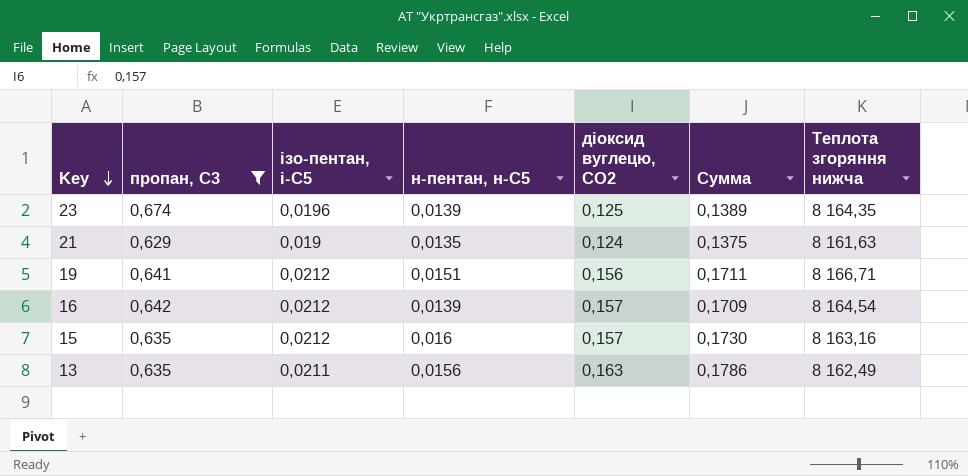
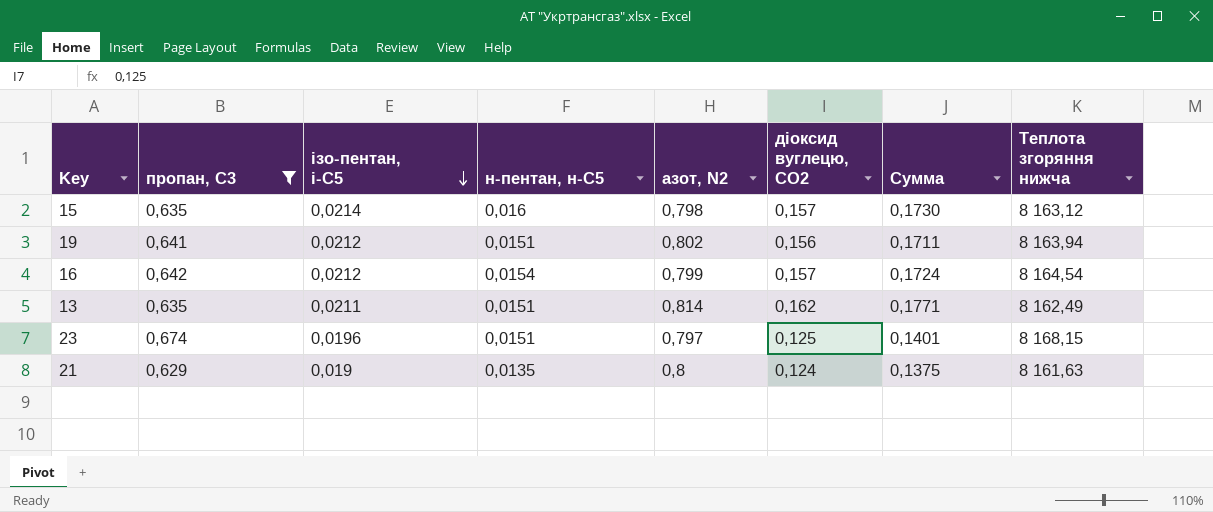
row order: Key descending -> ізо-пентан, і-С5 descending
column азот, N2 | position: none -> 5
15 | ізо-пентан, і-С5: 0,0212 -> 0,0214
15 | Теплота згоряння нижча: 8 163,16 -> 8 163,12
19 | Теплота згоряння нижча: 8 166,71 -> 8 163,94
16 | н-пентан, н-С5: 0,0139 -> 0,0154
16 | Сумма: 0,1709 -> 0,1724
13 | н-пентан, н-С5: 0,0156 -> 0,0151
13 | діоксид вуглецю, CО2: 0,163 -> 0,162
13 | Сумма: 0,1786 -> 0,1771
23 | н-пентан, н-С5: 0,0139 -> 0,0151
23 | Сумма: 0,1389 -> 0,1401
23 | Теплота згоряння нижча: 8 164,35 -> 8 168,15

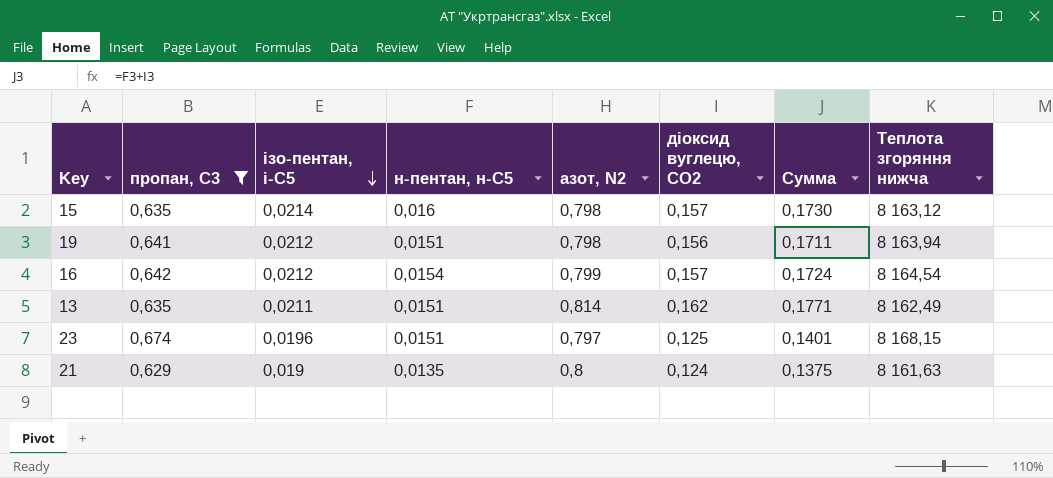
19 | азот, N2: 0,802 -> 0,798

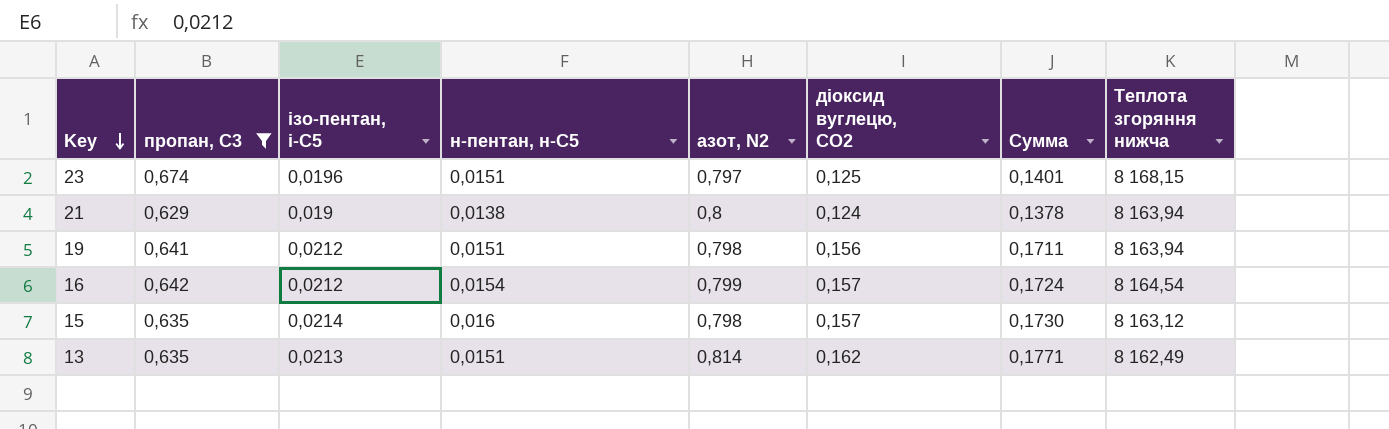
row order: ізо-пентан, і-С5 descending -> Key descending
21 | н-пентан, н-С5: 0,0135 -> 0,0138
21 | Сумма: 0,1375 -> 0,1378
21 | Теплота згоряння нижча: 8 161,63 -> 8 163,94
13 | ізо-пентан, і-С5: 0,0211 -> 0,0213

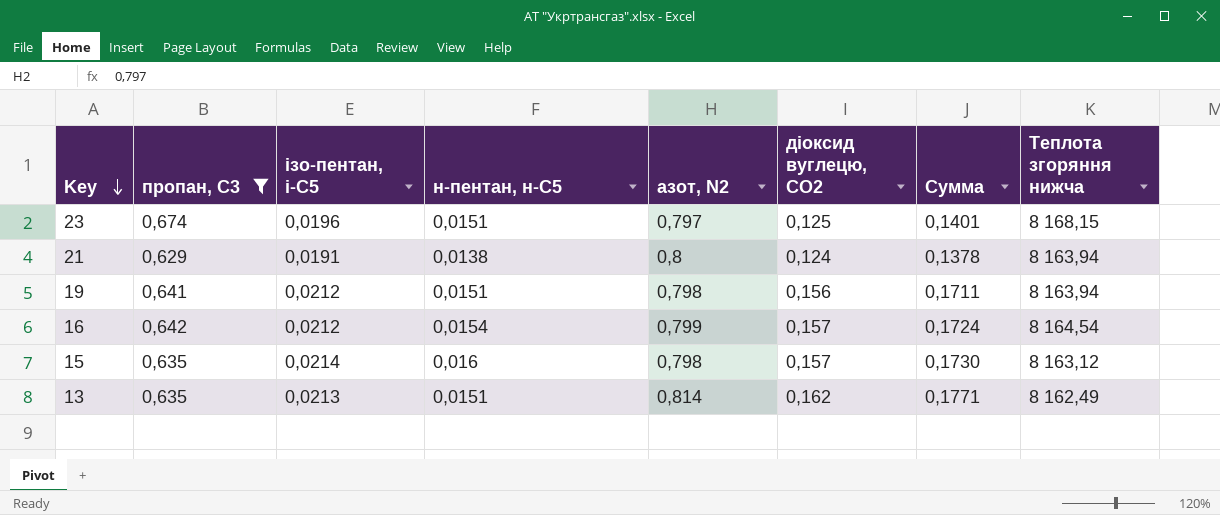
21 | ізо-пентан, і-С5: 0,019 -> 0,0191

